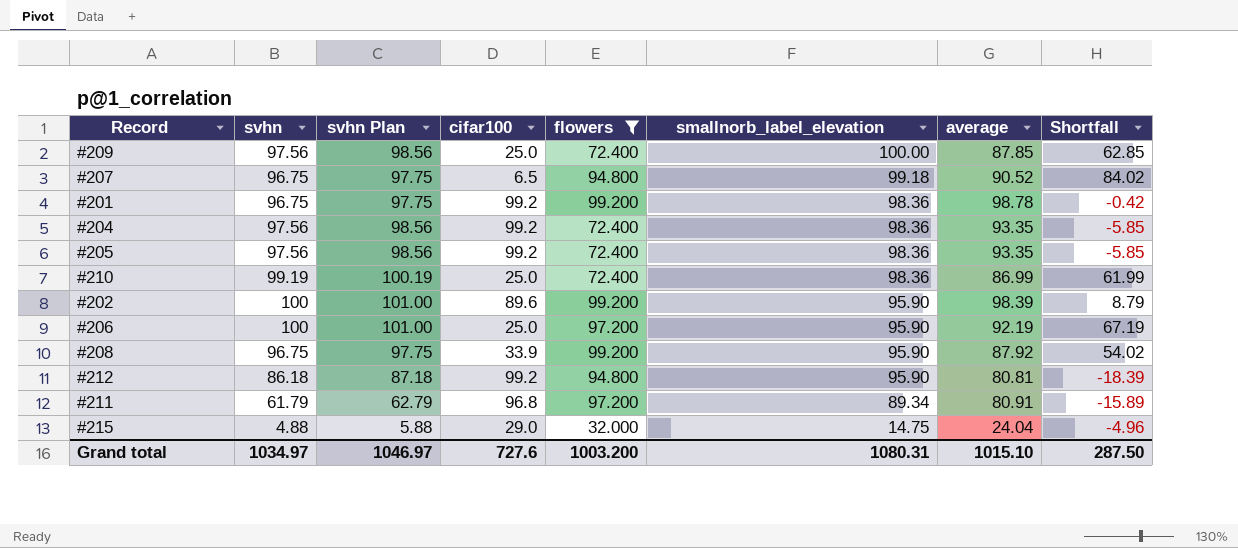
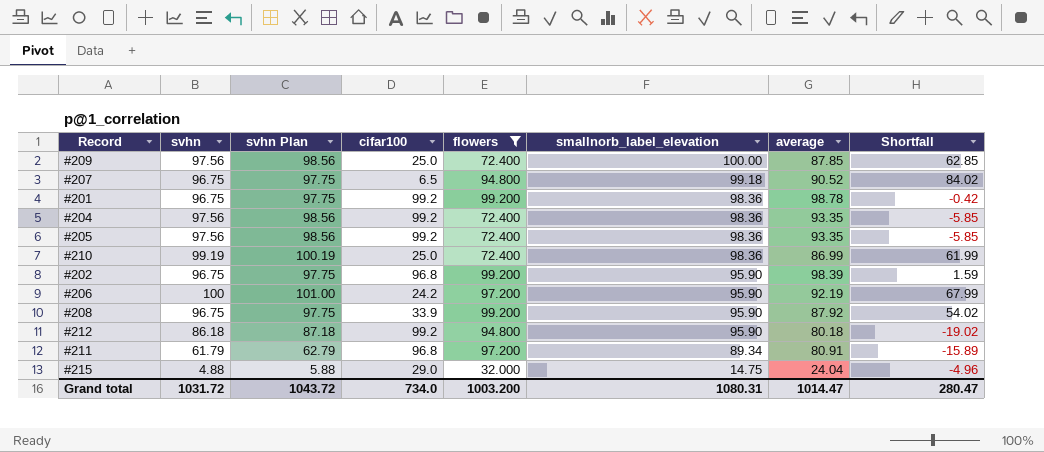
#202 | svhn: 100 -> 96.75
#202 | svhn Plan: 101.00 -> 97.75
#202 | cifar100: 89.6 -> 96.8
#202 | Shortfall: 8.79 -> 1.59
#206 | cifar100: 25.0 -> 24.2
#206 | Shortfall: 67.19 -> 67.99
#212 | average: 80.81 -> 80.18
#212 | Shortfall: -18.39 -> -19.02
Grand total | svhn: 1034.97 -> 1031.72
Grand total | svhn Plan: 1046.97 -> 1043.72
Grand total | cifar100: 727.6 -> 734.0
Grand total | average: 1015.10 -> 1014.47
Grand total | Shortfall: 287.50 -> 280.47

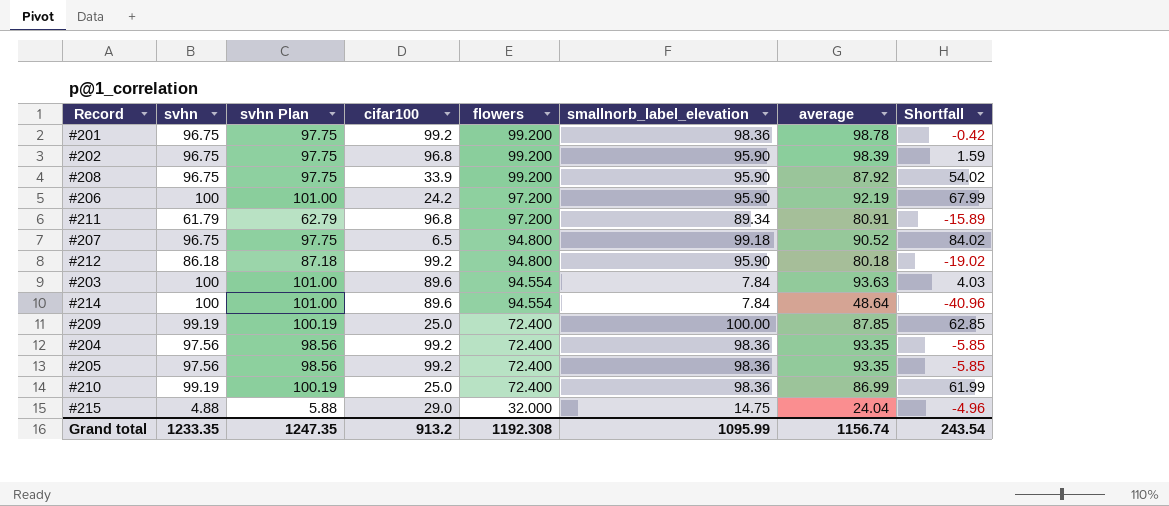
filter: flowers != 94.554 -> none
row order: smallnorb_label_elevation descending -> flowers descending
#209 | svhn: 97.56 -> 99.19
#209 | svhn Plan: 98.56 -> 100.19
Grand total | svhn: 1031.72 -> 1233.35
Grand total | svhn Plan: 1043.72 -> 1247.35
Grand total | cifar100: 734.0 -> 913.2
Grand total | flowers: 1003.200 -> 1192.308
Grand total | smallnorb_label_elevation: 1080.31 -> 1095.99
Grand total | average: 1014.47 -> 1156.74
Grand total | Shortfall: 280.47 -> 243.54

